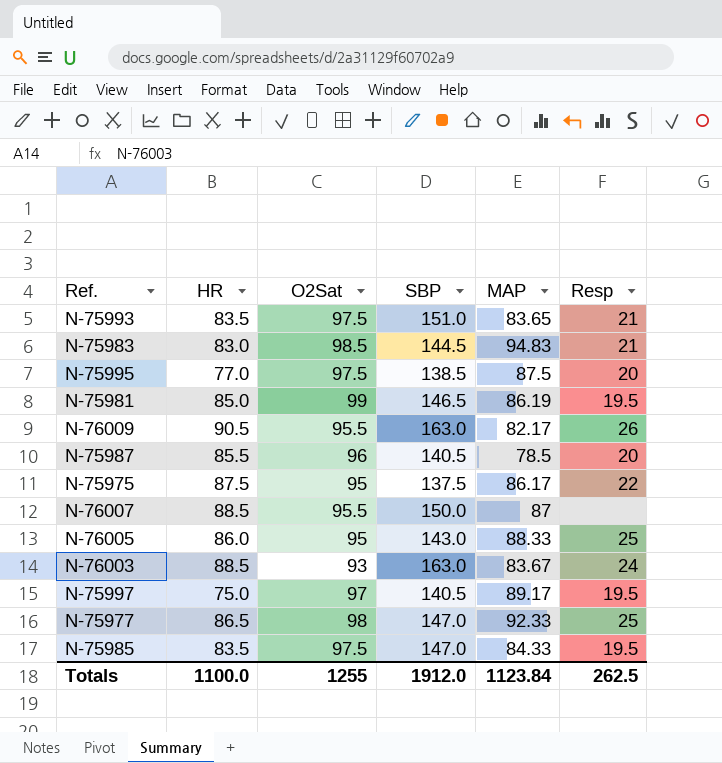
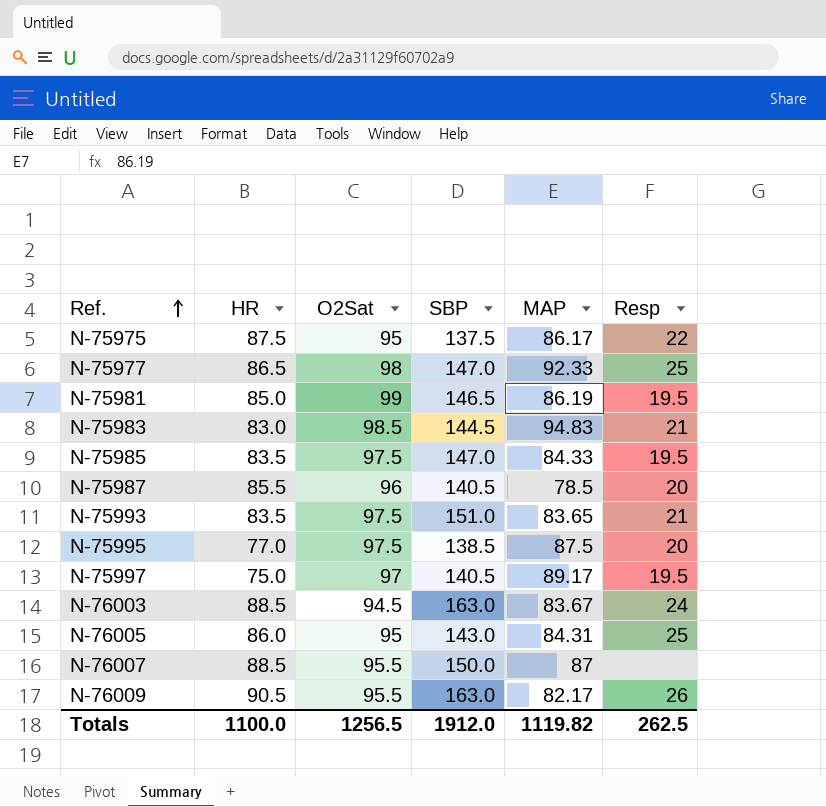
row order: none -> Ref. ascending
N-76003 | O2Sat: 93 -> 94.5
N-76005 | MAP: 88.33 -> 84.31
Totals | O2Sat: 1255 -> 1256.5
Totals | MAP: 1123.84 -> 1119.82

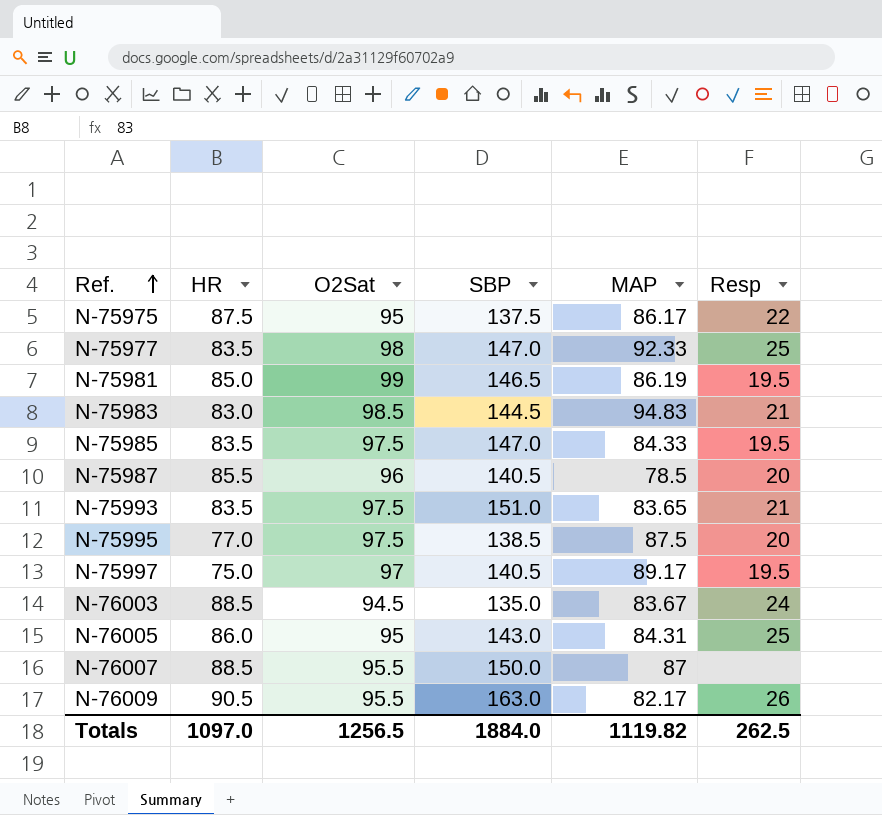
N-75977 | HR: 86.5 -> 83.5
N-76003 | SBP: 163.0 -> 135.0
Totals | HR: 1100.0 -> 1097.0
Totals | SBP: 1912.0 -> 1884.0

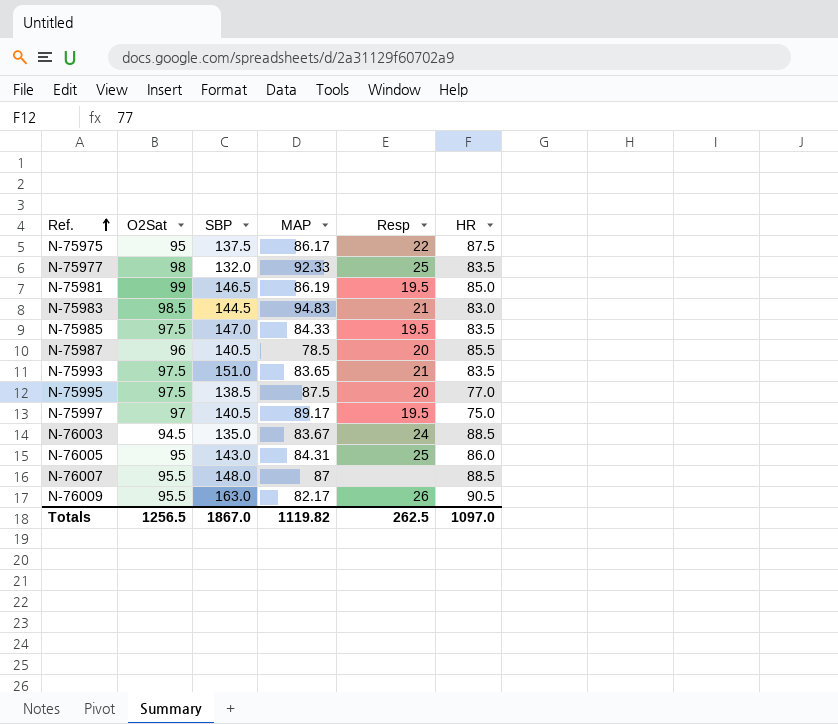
column HR | position: 2 -> 6
N-75977 | SBP: 147.0 -> 132.0
N-76007 | SBP: 150.0 -> 148.0
Totals | SBP: 1884.0 -> 1867.0

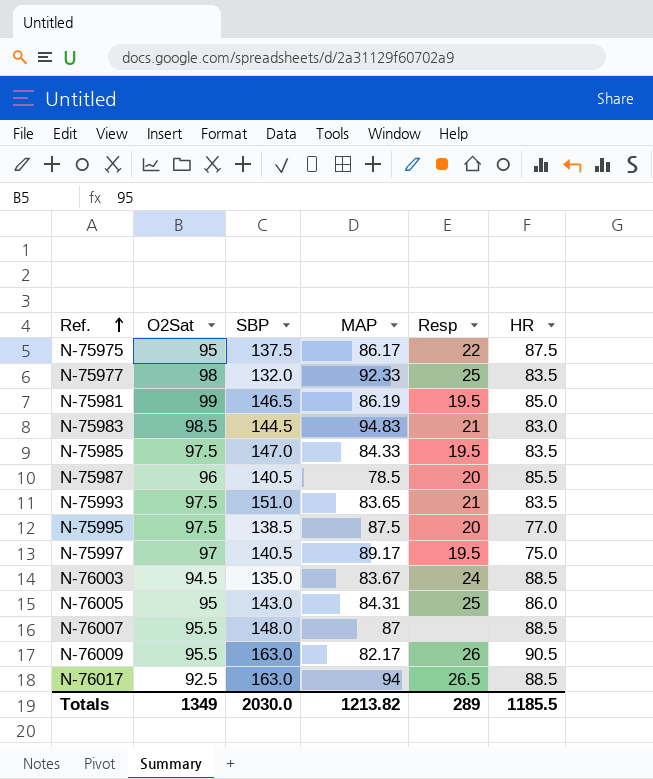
row N-76017: none -> 92.5 | 163.0 | 94 | 26.5 | 88.5
Totals | O2Sat: 1256.5 -> 1349
Totals | SBP: 1867.0 -> 2030.0
Totals | MAP: 1119.82 -> 1213.82
Totals | Resp: 262.5 -> 289
Totals | HR: 1097.0 -> 1185.5

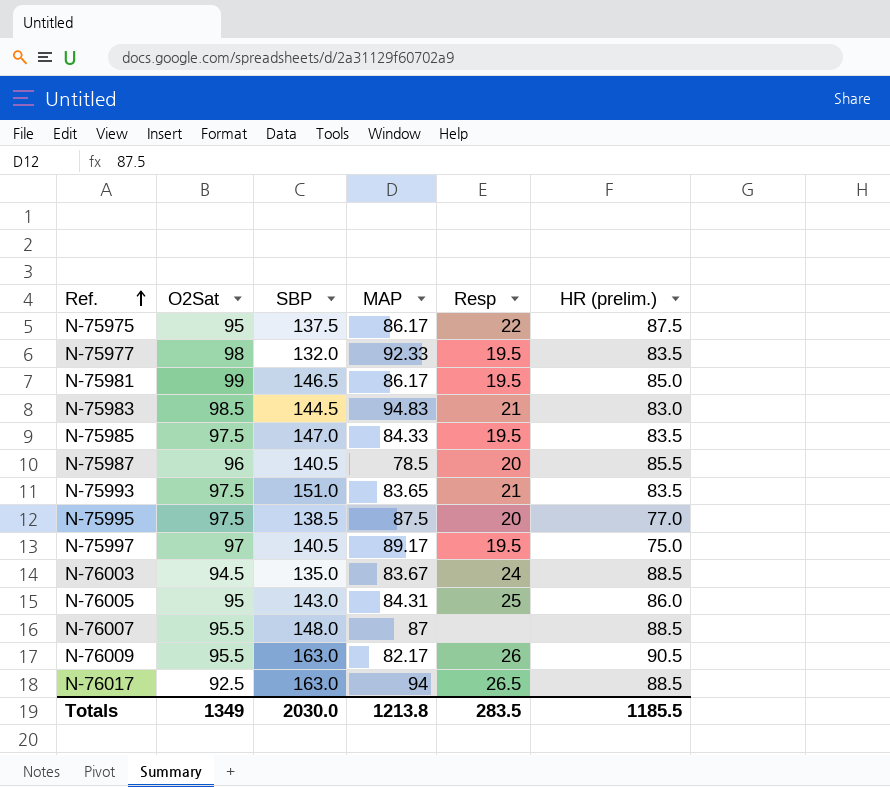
column name: HR -> HR (prelim.)
N-75977 | Resp: 25 -> 19.5
N-75981 | MAP: 86.19 -> 86.17
Totals | MAP: 1213.82 -> 1213.8
Totals | Resp: 289 -> 283.5

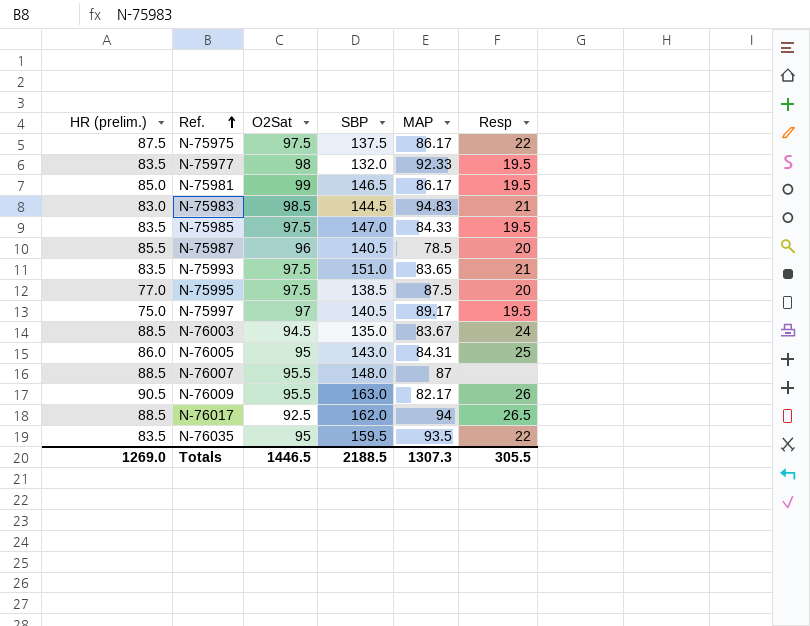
column HR (prelim.) | position: 6 -> 1
N-75975 | O2Sat: 95 -> 97.5
N-76017 | SBP: 163.0 -> 162.0
row N-76035: none -> 83.5 | 95 | 159.5 | 93.5 | 22
Totals | HR (prelim.): 1185.5 -> 1269.0
Totals | O2Sat: 1349 -> 1446.5
Totals | SBP: 2030.0 -> 2188.5
Totals | MAP: 1213.8 -> 1307.3
Totals | Resp: 283.5 -> 305.5

